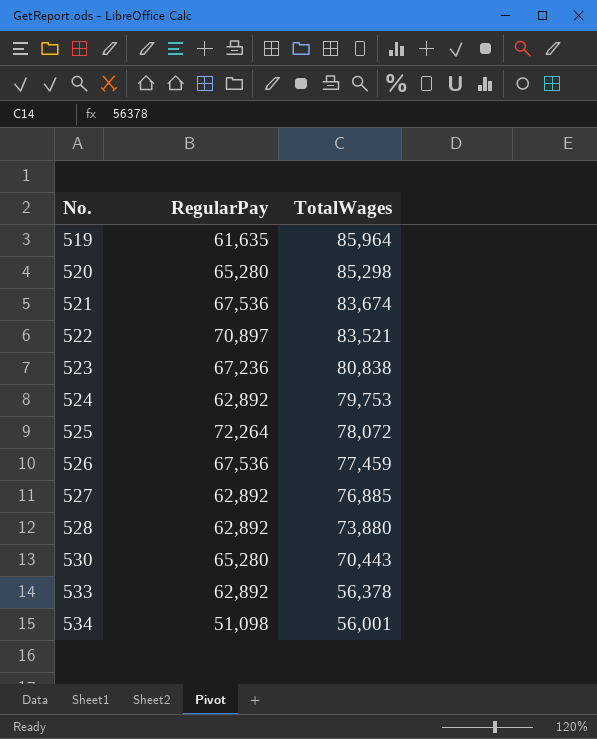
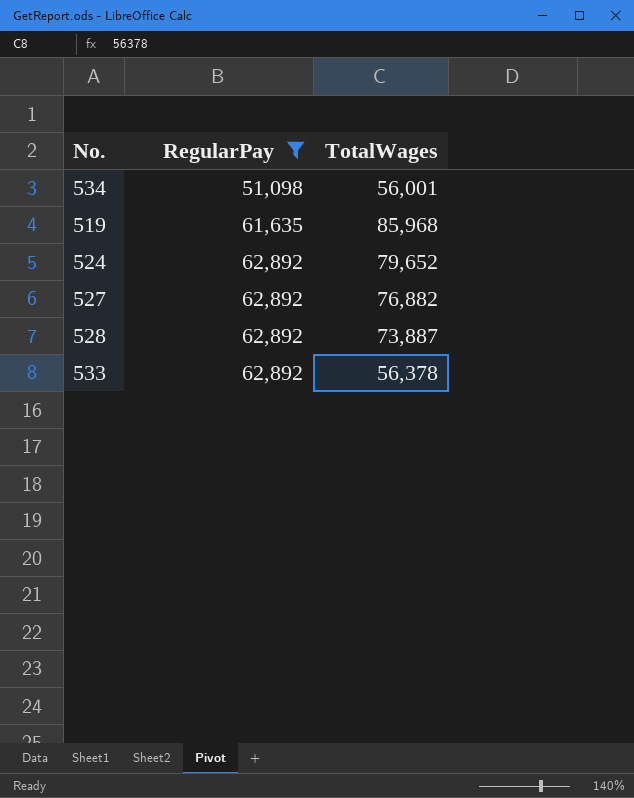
filter: none -> RegularPay <= 62,892
row order: No. ascending -> RegularPay ascending
519 | TotalWages: 85,964 -> 85,968
524 | TotalWages: 79,753 -> 79,652
527 | TotalWages: 76,885 -> 76,882
528 | TotalWages: 73,880 -> 73,887

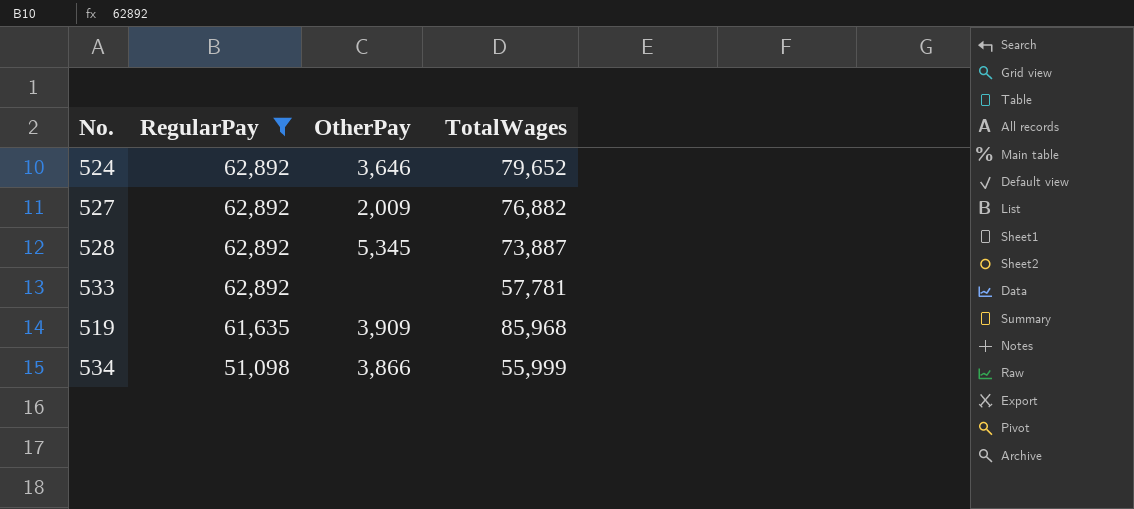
row order: RegularPay ascending -> RegularPay descending
column OtherPay | position: none -> 3
533 | TotalWages: 56,378 -> 57,781
534 | TotalWages: 56,001 -> 55,999

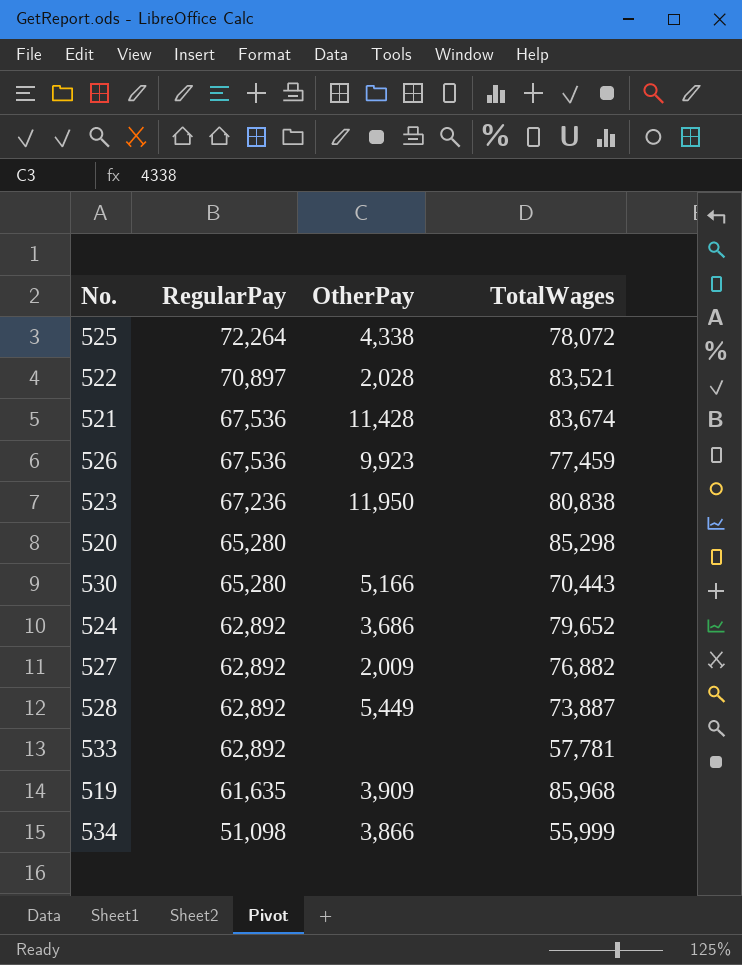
filter: RegularPay <= 62,892 -> none
524 | OtherPay: 3,646 -> 3,686
528 | OtherPay: 5,345 -> 5,449

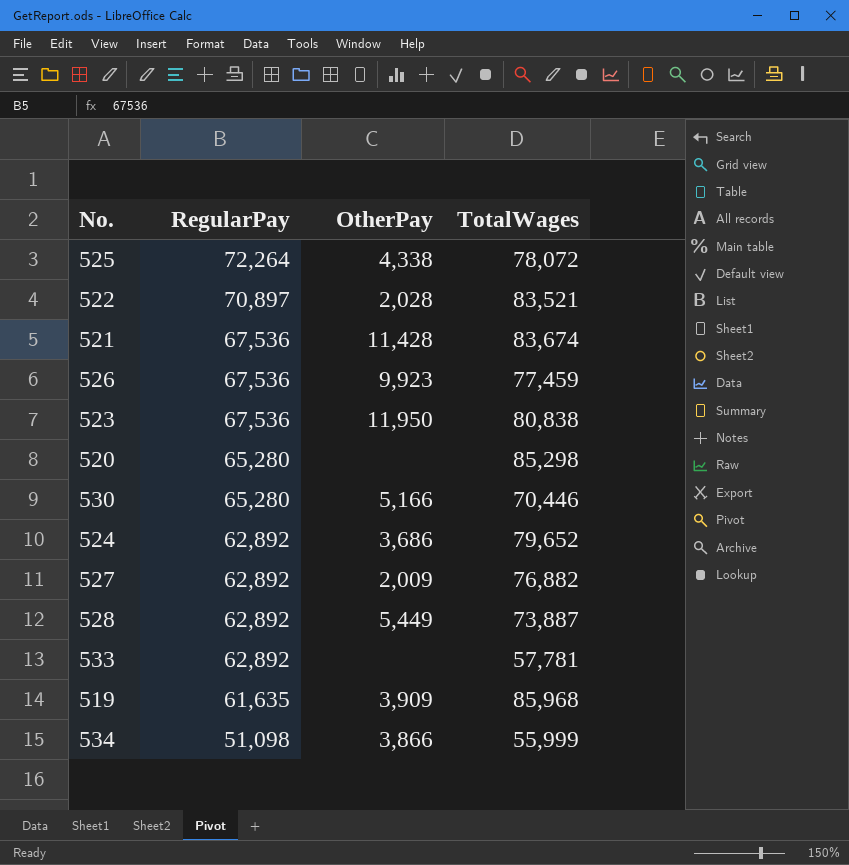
523 | RegularPay: 67,236 -> 67,536
530 | TotalWages: 70,443 -> 70,446

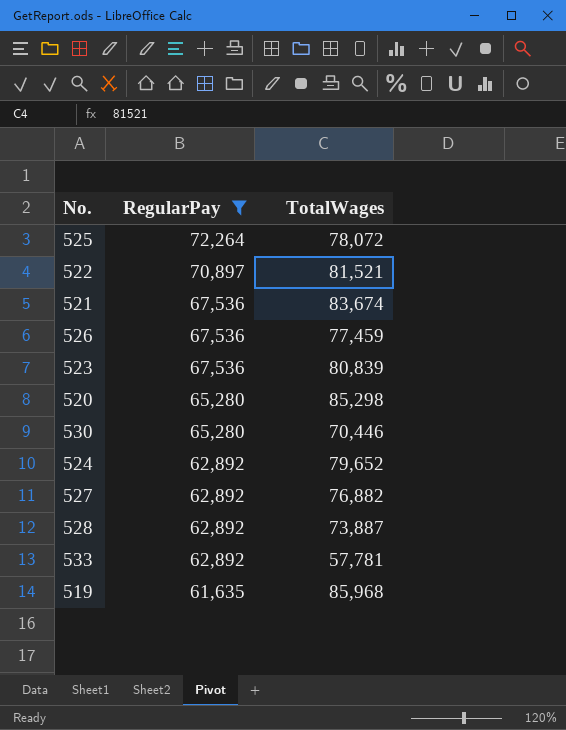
filter: none -> RegularPay != 51,098
column OtherPay | position: 3 -> none
522 | TotalWages: 83,521 -> 81,521
523 | TotalWages: 80,838 -> 80,839

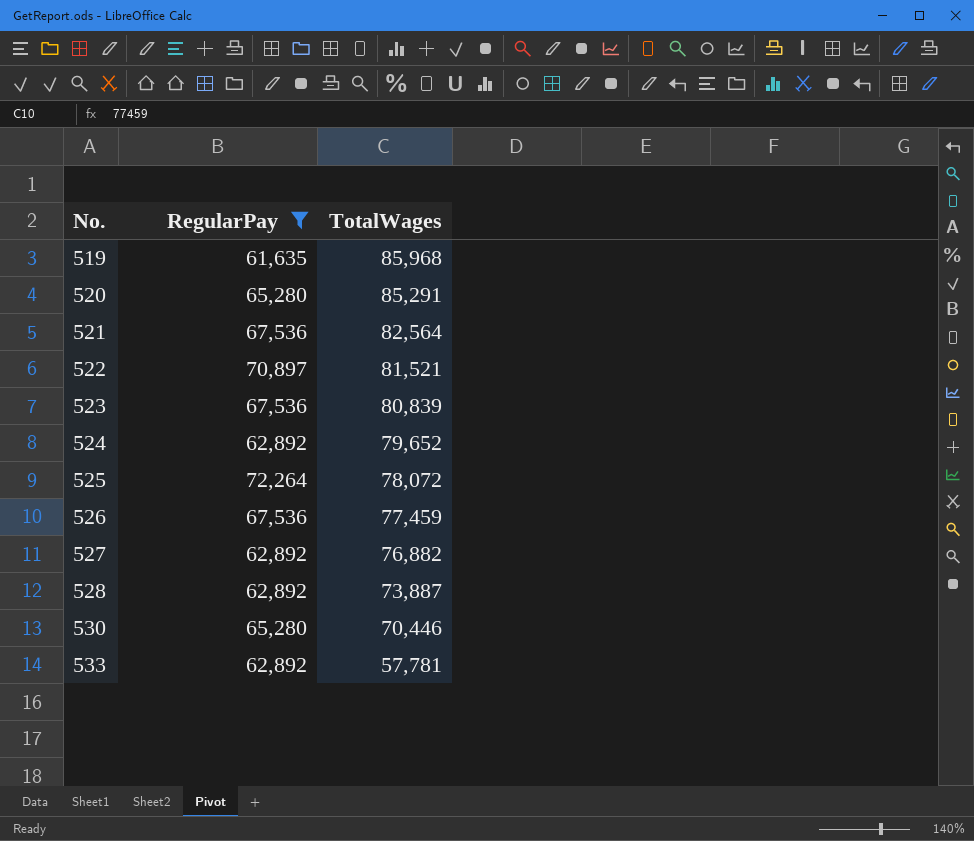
row order: RegularPay descending -> No. ascending
520 | TotalWages: 85,298 -> 85,291
521 | TotalWages: 83,674 -> 82,564

